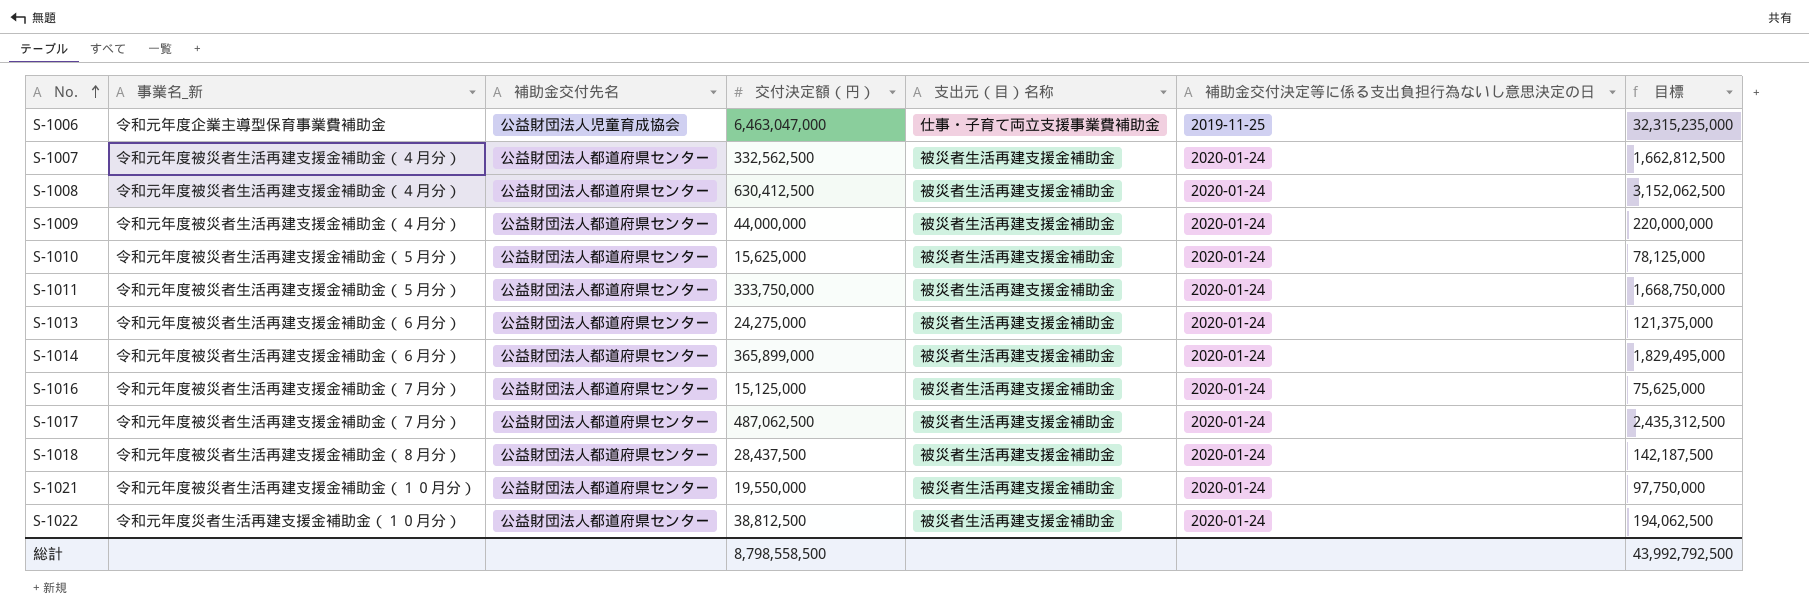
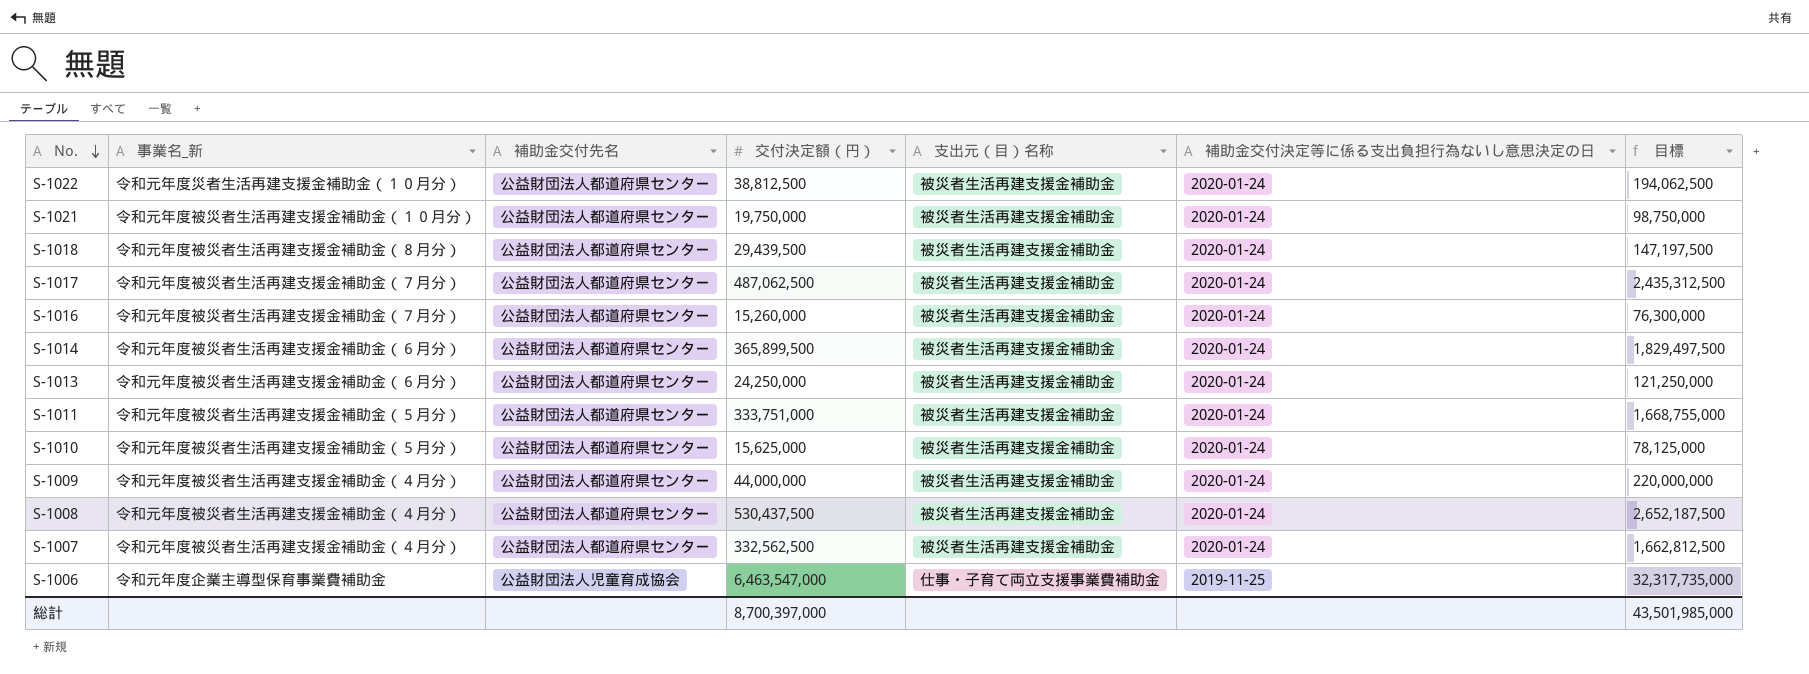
row order: No. ascending -> No. descending
S-1021 | 交付決定額（円）: 19,550,000 -> 19,750,000
S-1021 | 目標: 97,750,000 -> 98,750,000
S-1018 | 交付決定額（円）: 28,437,500 -> 29,439,500
S-1018 | 目標: 142,187,500 -> 147,197,500
S-1016 | 交付決定額（円）: 15,125,000 -> 15,260,000
S-1016 | 目標: 75,625,000 -> 76,300,000
S-1014 | 交付決定額（円）: 365,899,000 -> 365,899,500
S-1014 | 目標: 1,829,495,000 -> 1,829,497,500
S-1013 | 交付決定額（円）: 24,275,000 -> 24,250,000
S-1013 | 目標: 121,375,000 -> 121,250,000
S-1011 | 交付決定額（円）: 333,750,000 -> 333,751,000
S-1011 | 目標: 1,668,750,000 -> 1,668,755,000
S-1008 | 交付決定額（円）: 630,412,500 -> 530,437,500
S-1008 | 目標: 3,152,062,500 -> 2,652,187,500
S-1006 | 交付決定額（円）: 6,463,047,000 -> 6,463,547,000
S-1006 | 目標: 32,315,235,000 -> 32,317,735,000
総計 | 交付決定額（円）: 8,798,558,500 -> 8,700,397,000
総計 | 目標: 43,992,792,500 -> 43,501,985,000

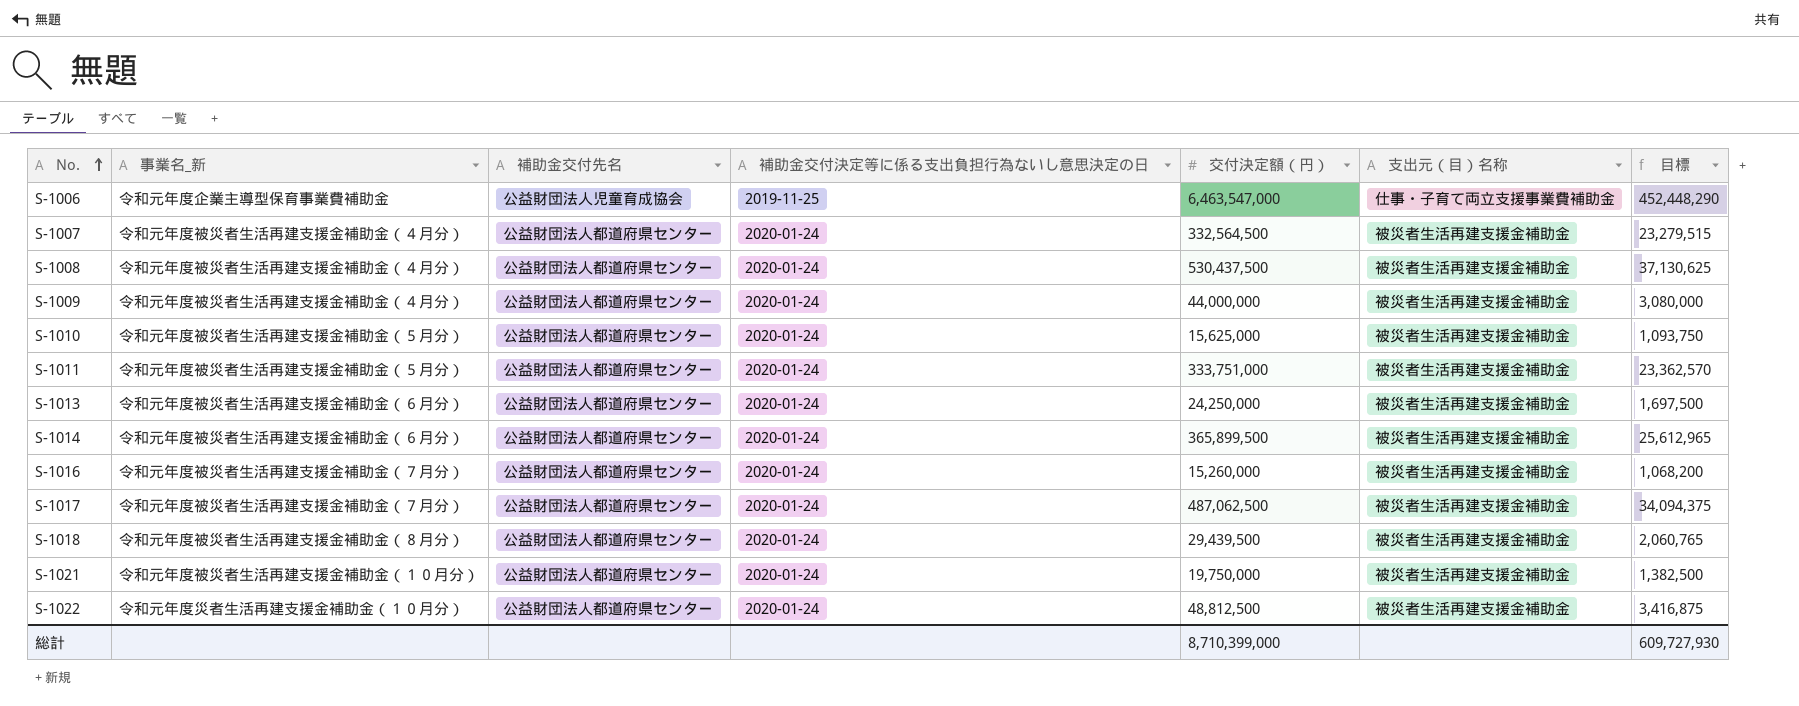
row order: No. descending -> No. ascending
column 補助金交付決定等に係る支出負担行為ないし意思決定の日 | position: 6 -> 4
column 目標 | formula: [交付決定額（円）] * 5 -> [交付決定額（円）] * 0.07
S-1007 | 交付決定額（円）: 332,562,500 -> 332,564,500
S-1022 | 交付決定額（円）: 38,812,500 -> 48,812,500
総計 | 交付決定額（円）: 8,700,397,000 -> 8,710,399,000
総計 | 目標: 43,501,985,000 -> 609,727,930

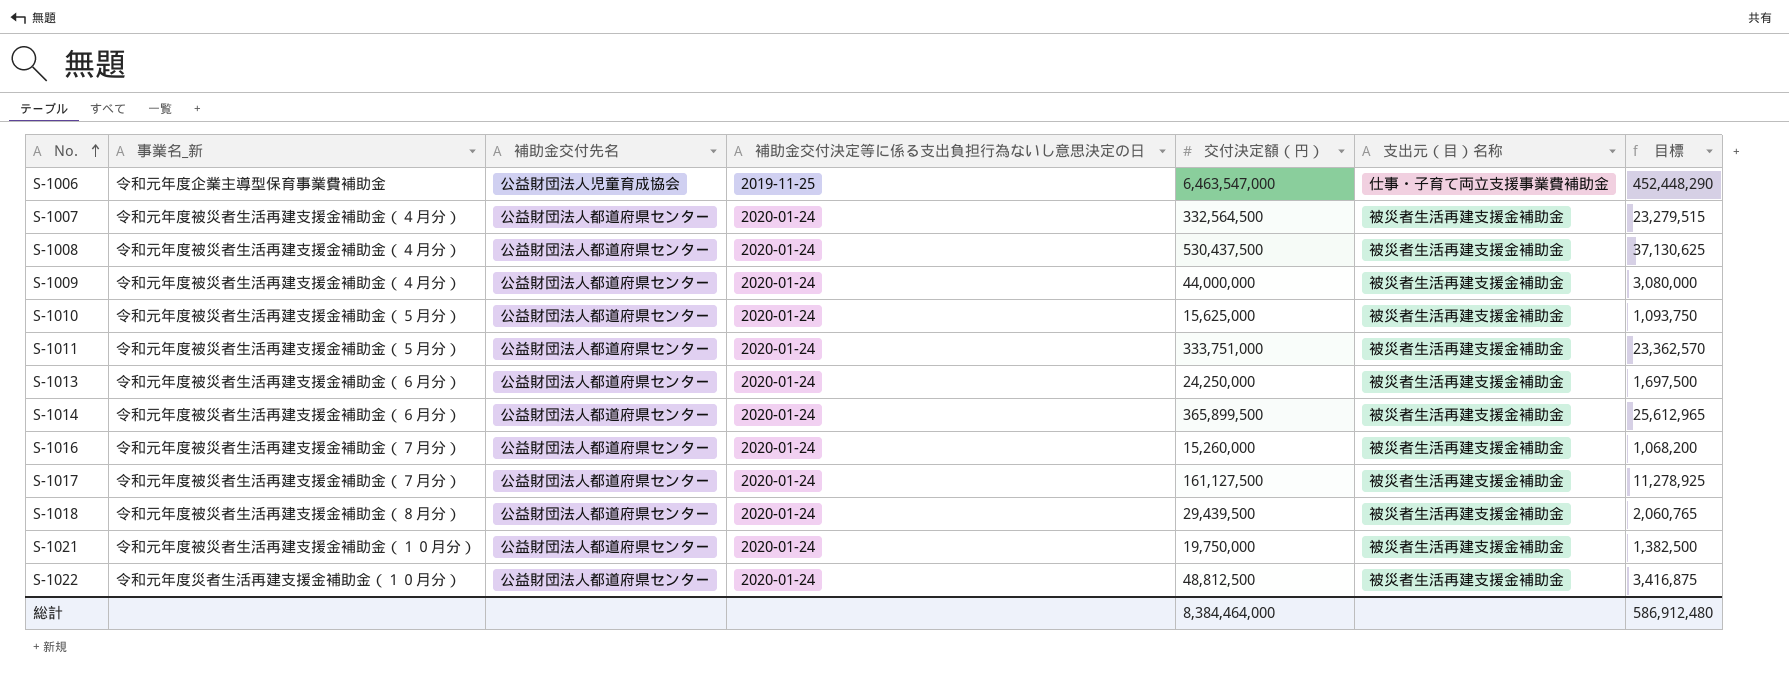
S-1017 | 交付決定額（円）: 487,062,500 -> 161,127,500
S-1017 | 目標: 34,094,375 -> 11,278,925
総計 | 交付決定額（円）: 8,710,399,000 -> 8,384,464,000
総計 | 目標: 609,727,930 -> 586,912,480

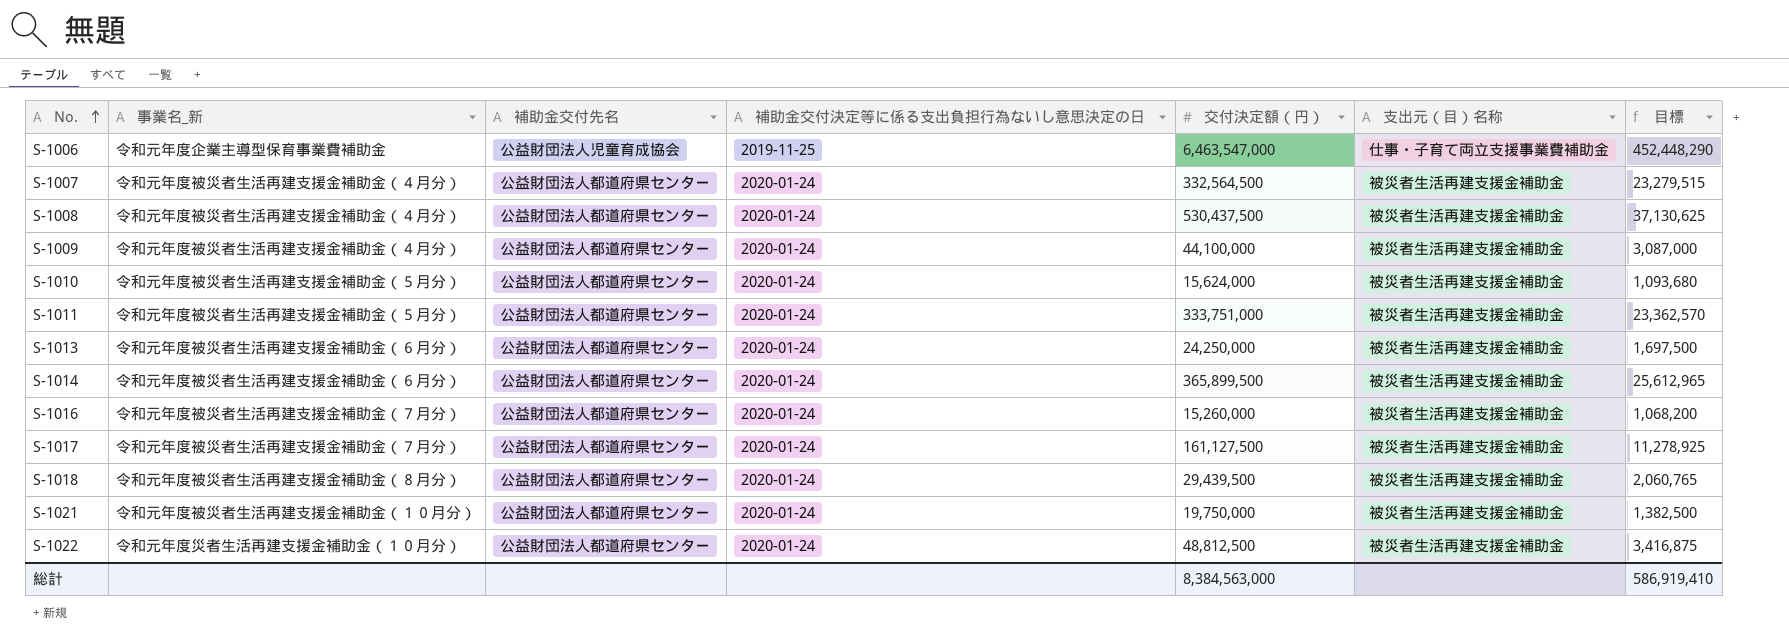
S-1009 | 交付決定額（円）: 44,000,000 -> 44,100,000
S-1009 | 目標: 3,080,000 -> 3,087,000
S-1010 | 交付決定額（円）: 15,625,000 -> 15,624,000
S-1010 | 目標: 1,093,750 -> 1,093,680
総計 | 交付決定額（円）: 8,384,464,000 -> 8,384,563,000
総計 | 目標: 586,912,480 -> 586,919,410

